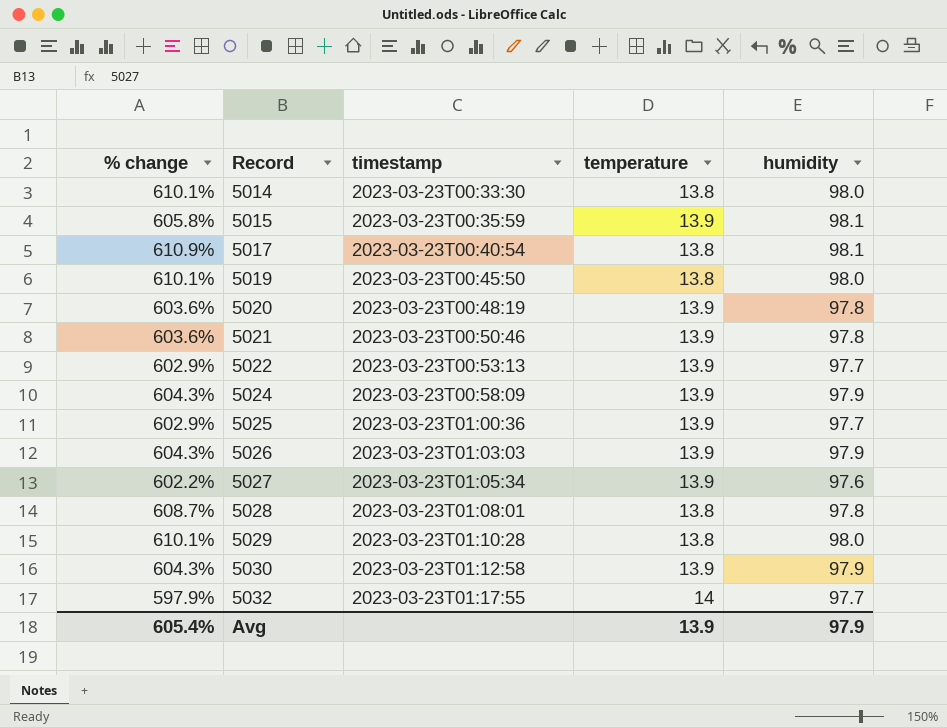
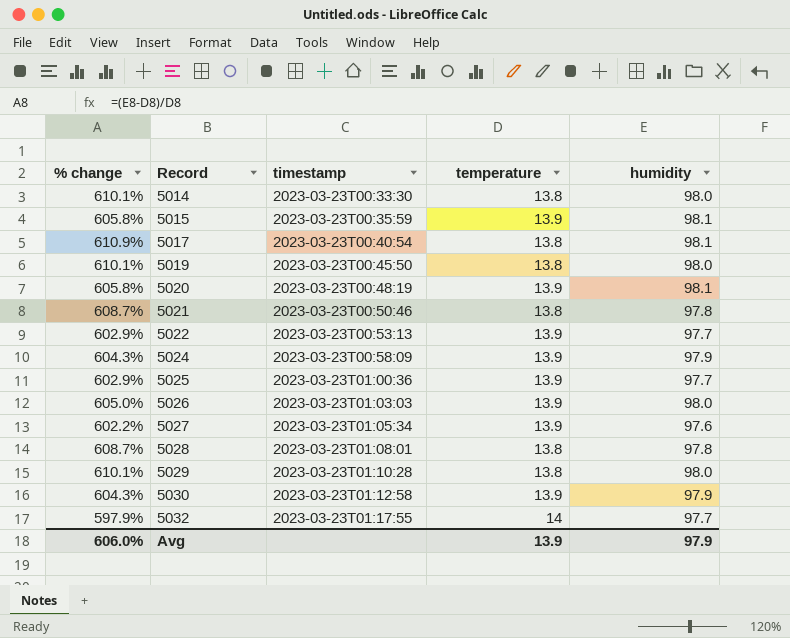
5020 | % change: 603.6% -> 605.8%
5020 | humidity: 97.8 -> 98.1
5021 | % change: 603.6% -> 608.7%
5021 | temperature: 13.9 -> 13.8
5026 | % change: 604.3% -> 605.0%
5026 | humidity: 97.9 -> 98.0
Avg | % change: 605.4% -> 606.0%

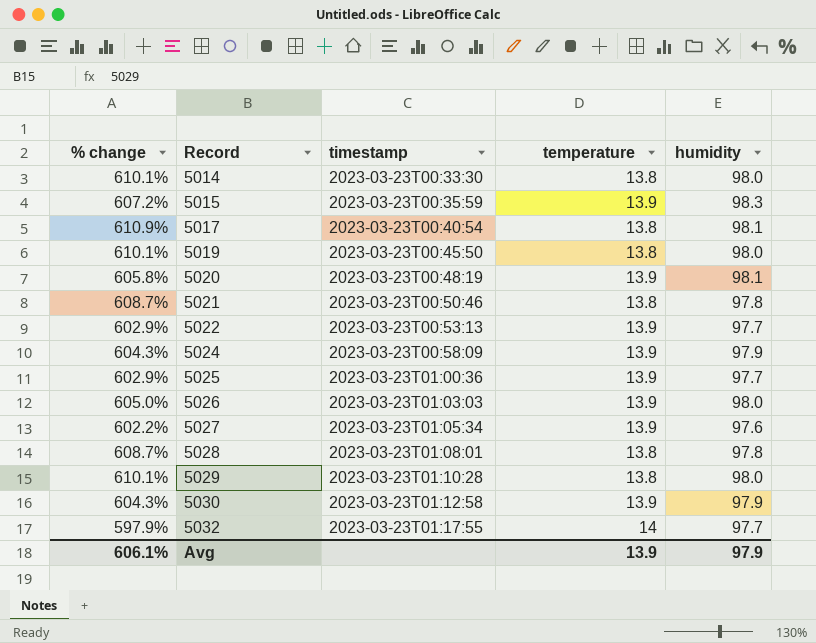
5015 | % change: 605.8% -> 607.2%
5015 | humidity: 98.1 -> 98.3
Avg | % change: 606.0% -> 606.1%

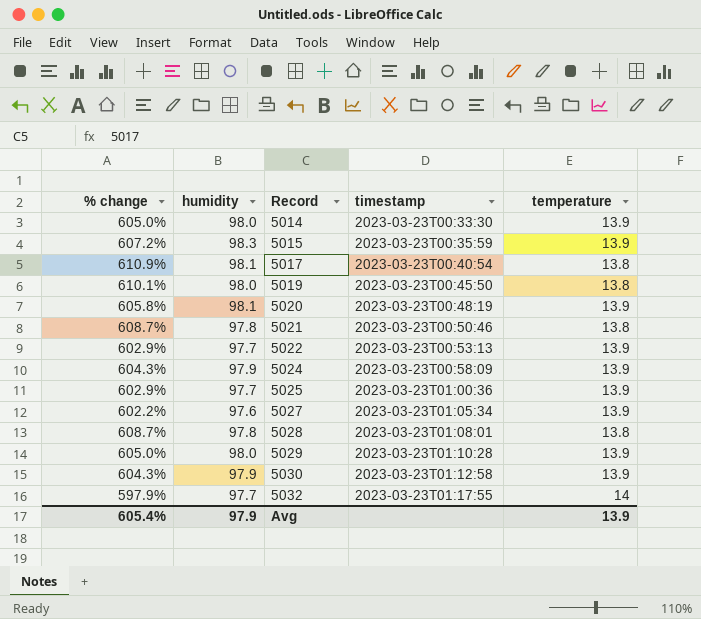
column humidity | position: 5 -> 2
row 5026: 605.0% | 2023-03-23T01:03:03 | 13.9 | 98.0 -> none
5014 | % change: 610.1% -> 605.0%
5014 | temperature: 13.8 -> 13.9
5029 | % change: 610.1% -> 605.0%
5029 | temperature: 13.8 -> 13.9
Avg | % change: 606.1% -> 605.4%

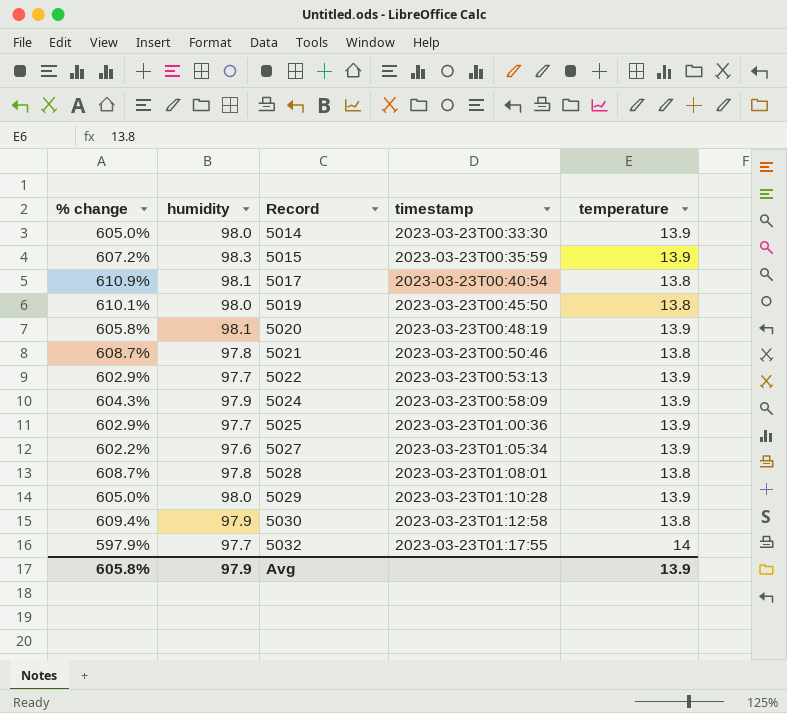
5030 | % change: 604.3% -> 609.4%
5030 | temperature: 13.9 -> 13.8
Avg | % change: 605.4% -> 605.8%

